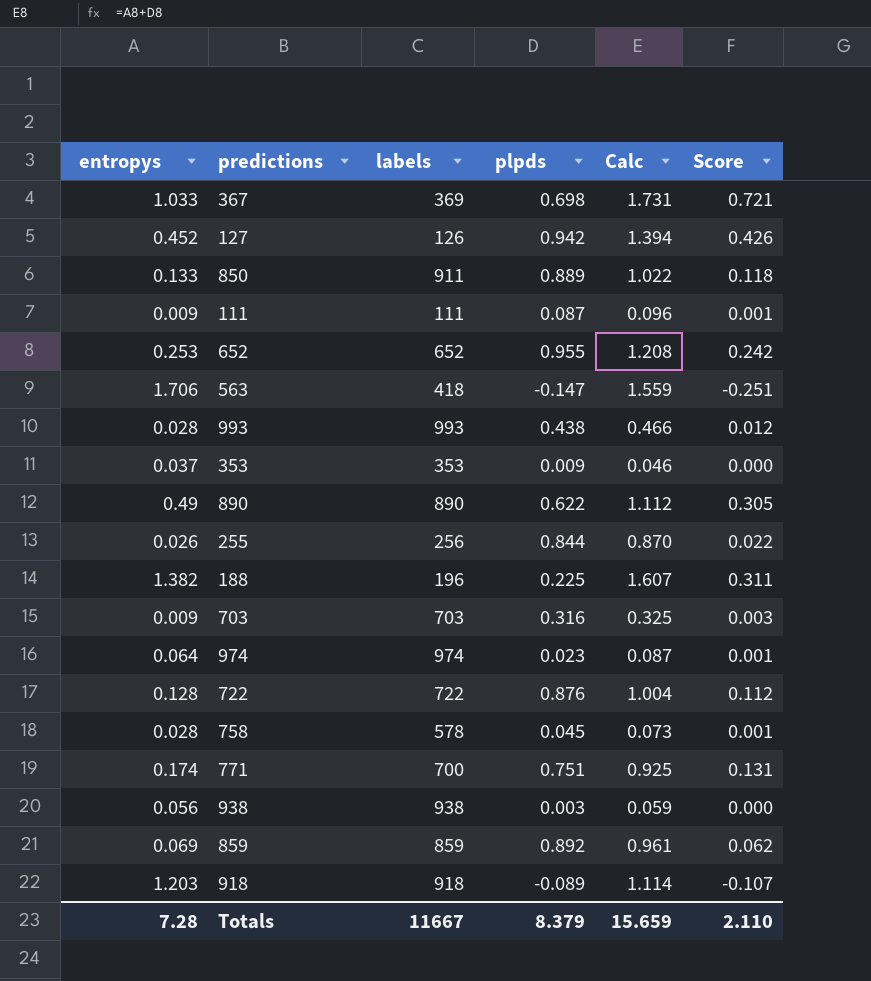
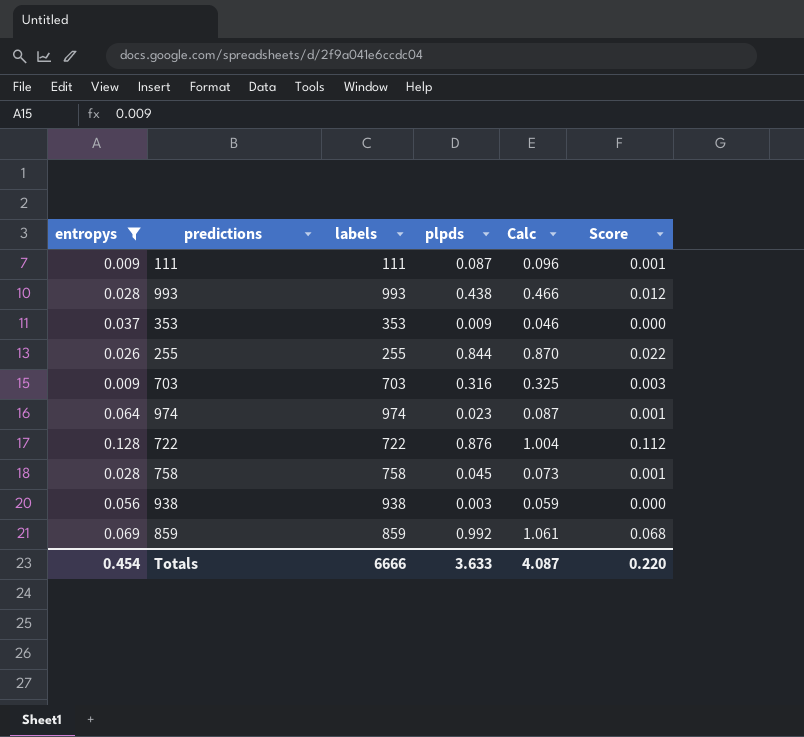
filter: none -> entropys <= 0.128
255 | labels: 256 -> 255
758 | labels: 578 -> 758
859 | plpds: 0.892 -> 0.992
859 | Calc: 0.961 -> 1.061
859 | Score: 0.062 -> 0.068
Totals | entropys: 7.28 -> 0.454
Totals | labels: 11667 -> 6666
Totals | plpds: 8.379 -> 3.633
Totals | Calc: 15.659 -> 4.087
Totals | Score: 2.110 -> 0.220

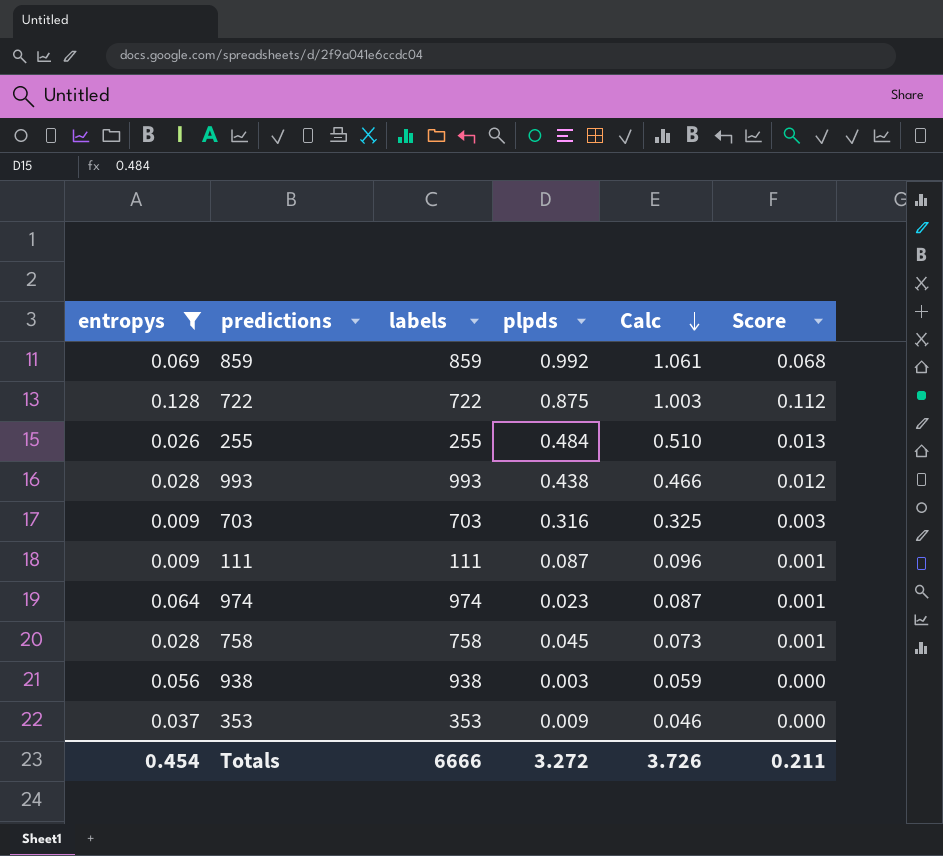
row order: none -> Calc descending
722 | plpds: 0.876 -> 0.875
722 | Calc: 1.004 -> 1.003
255 | plpds: 0.844 -> 0.484
255 | Calc: 0.870 -> 0.510
255 | Score: 0.022 -> 0.013
Totals | plpds: 3.633 -> 3.272
Totals | Calc: 4.087 -> 3.726
Totals | Score: 0.220 -> 0.211

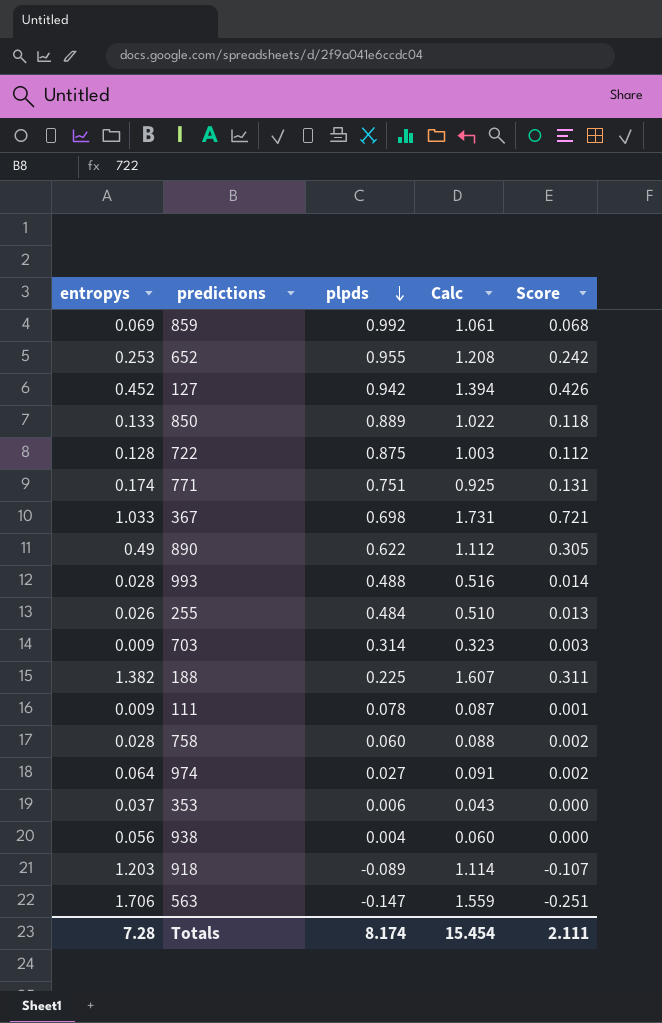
filter: entropys <= 0.128 -> none
row order: Calc descending -> plpds descending
column labels | position: 3 -> none
993 | plpds: 0.438 -> 0.488
993 | Calc: 0.466 -> 0.516
993 | Score: 0.012 -> 0.014
703 | plpds: 0.316 -> 0.314
703 | Calc: 0.325 -> 0.323
111 | plpds: 0.087 -> 0.078
111 | Calc: 0.096 -> 0.087
758 | plpds: 0.045 -> 0.060
758 | Calc: 0.073 -> 0.088
758 | Score: 0.001 -> 0.002
974 | plpds: 0.023 -> 0.027
974 | Calc: 0.087 -> 0.091
974 | Score: 0.001 -> 0.002
353 | plpds: 0.009 -> 0.006
353 | Calc: 0.046 -> 0.043
938 | plpds: 0.003 -> 0.004
938 | Calc: 0.059 -> 0.060
Totals | entropys: 0.454 -> 7.28
Totals | plpds: 3.272 -> 8.174
Totals | Calc: 3.726 -> 15.454
Totals | Score: 0.211 -> 2.111

